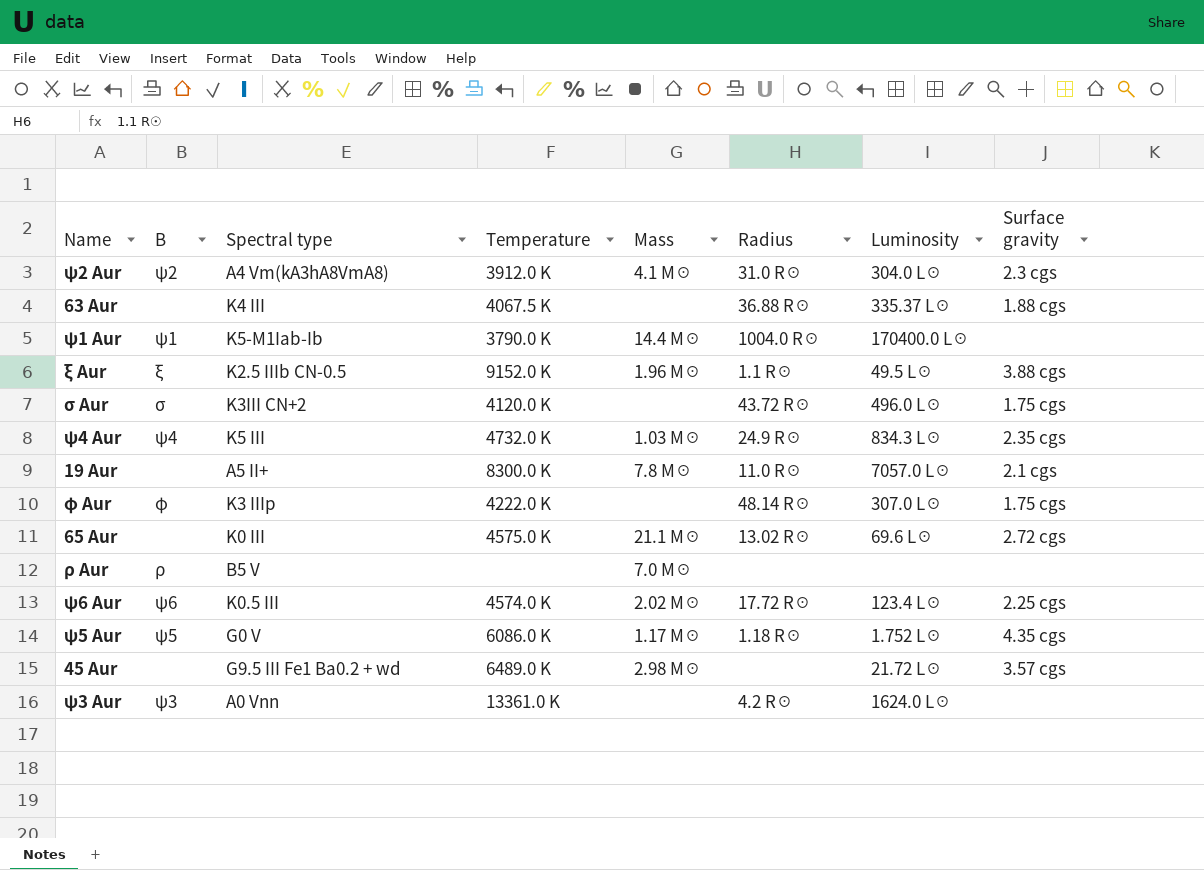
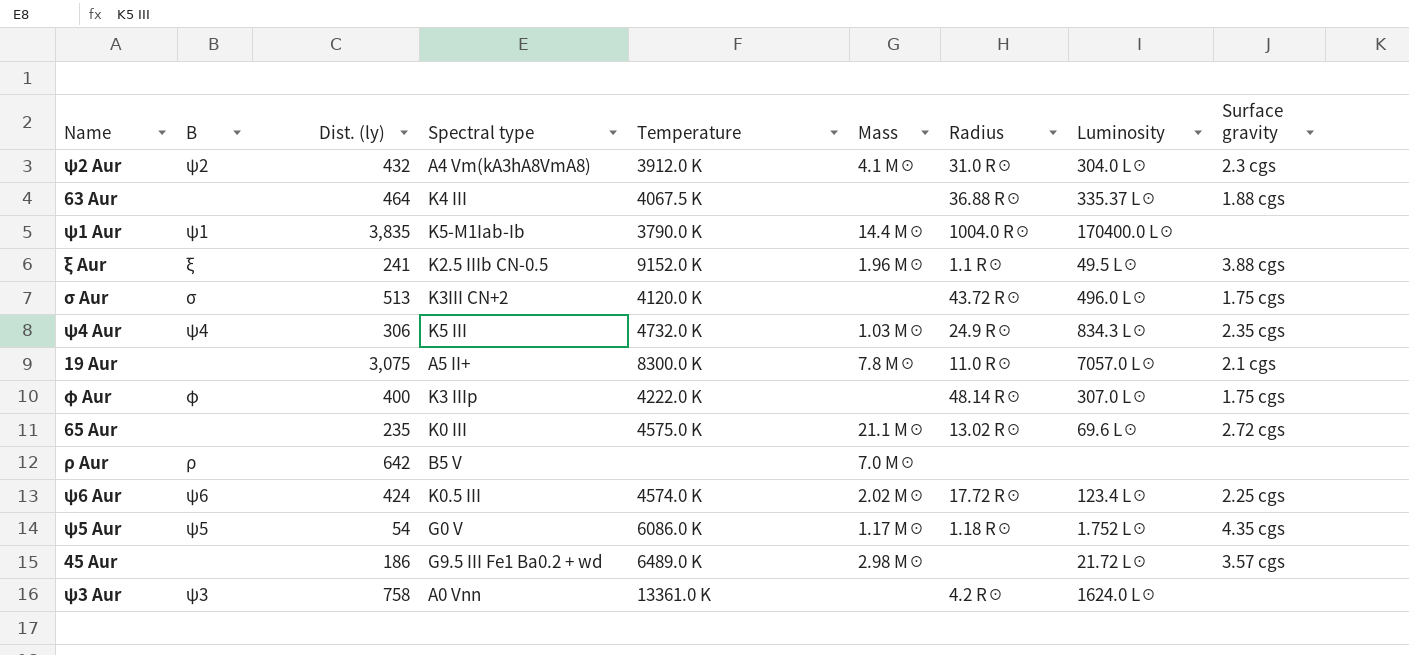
column Dist. (ly) | position: none -> 3

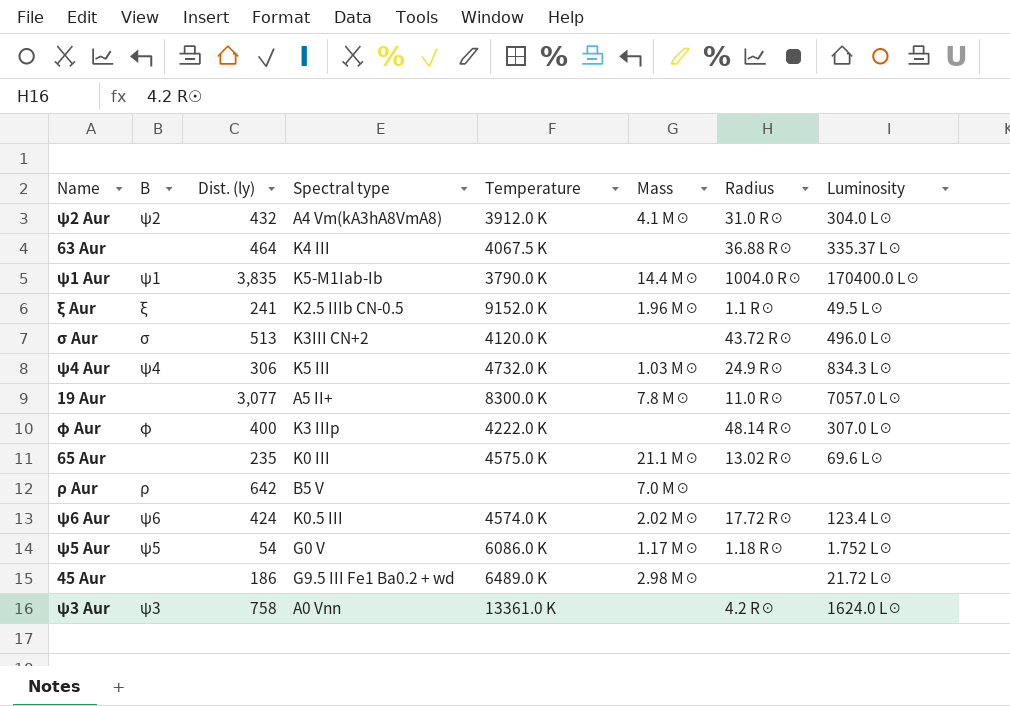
column Surface gravity | position: 9 -> none
19 Aur | Dist. (ly): 3,075 -> 3,077

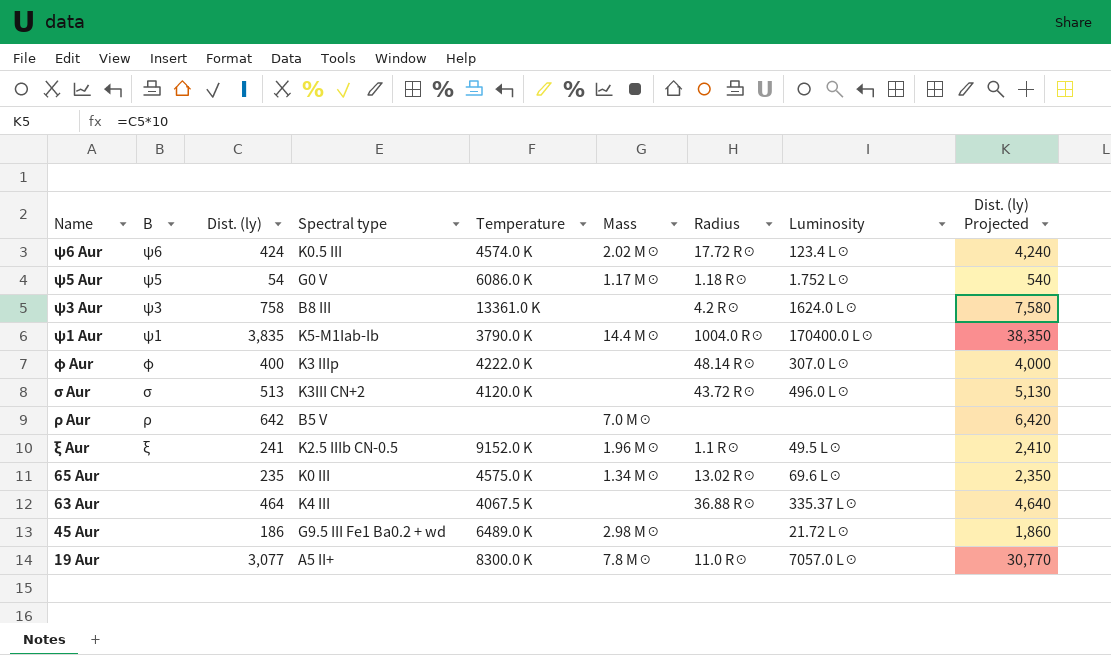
row order: none -> Name descending
column Dist. (ly) Projected | formula: none -> [Dist. (ly)] * 10
row ψ2 Aur: ψ2 | 432 | A4 Vm(kA3hA8VmA8) | 3912.0 K | 4.1 M☉ | 31.0 R☉ | 304.0 L☉ -> none
row ψ4 Aur: ψ4 | 306 | K5 III | 4732.0 K | 1.03 M☉ | 24.9 R☉ | 834.3 L☉ -> none
ψ3 Aur | Spectral type: A0 Vnn -> B8 III
65 Aur | Mass: 21.1 M☉ -> 1.34 M☉

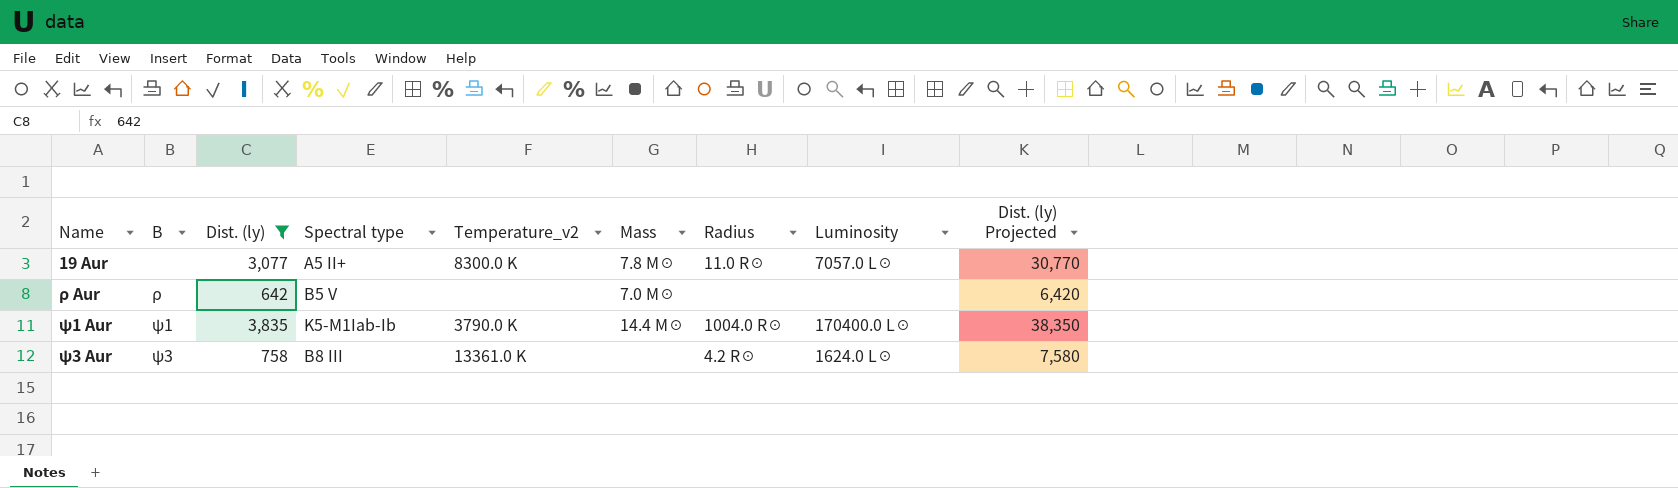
filter: none -> Dist. (ly) >= 642
row order: Name descending -> Name ascending
column name: Temperature -> Temperature_v2

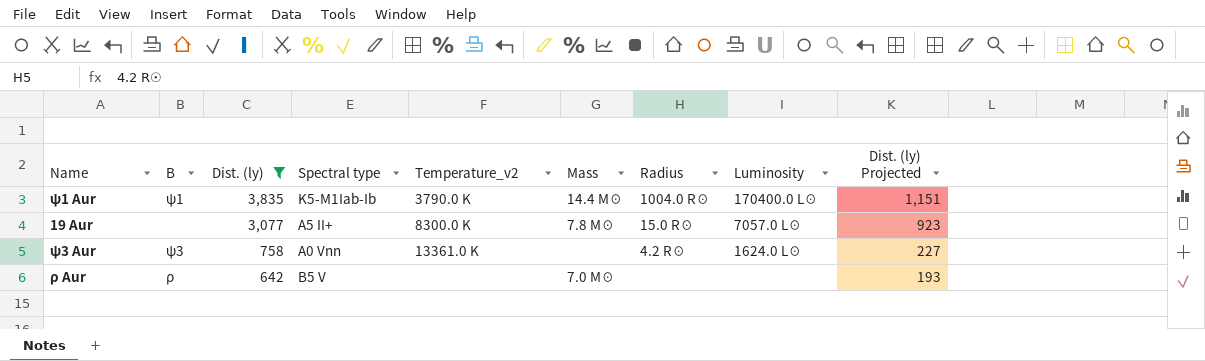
row order: Name ascending -> Dist. (ly) descending
column Dist. (ly) Projected | formula: [Dist. (ly)] * 10 -> [Dist. (ly)] * 0.3
19 Aur | Radius: 11.0 R☉ -> 15.0 R☉
ψ3 Aur | Spectral type: B8 III -> A0 Vnn

